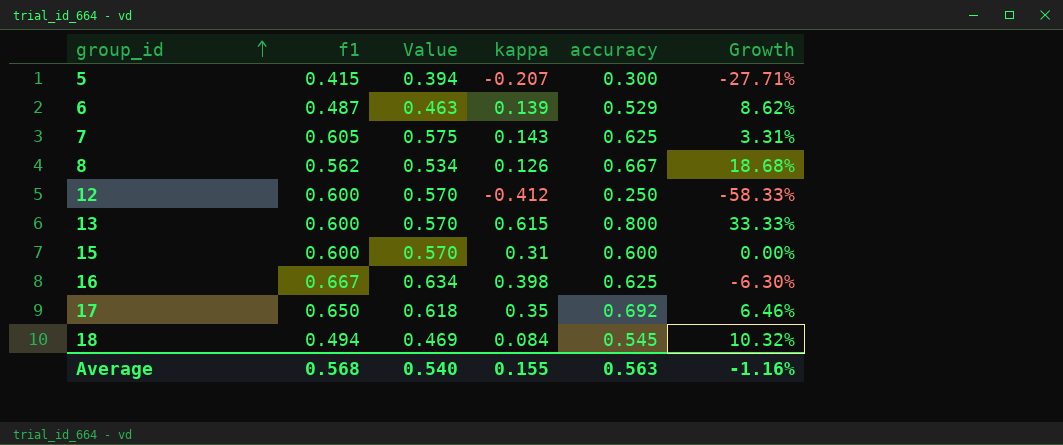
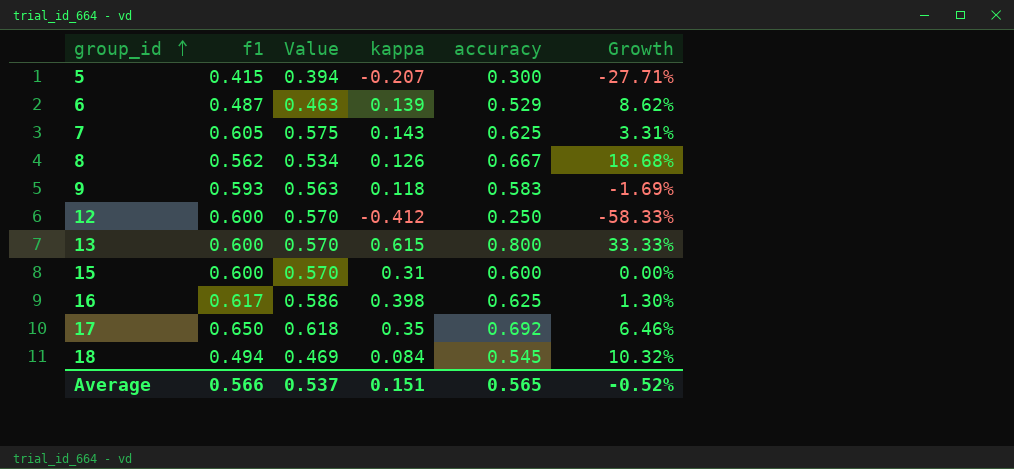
row 9: none -> 0.593 | 0.563 | 0.118 | 0.583 | -1.69%
16 | f1: 0.667 -> 0.617
16 | Value: 0.634 -> 0.586
16 | Growth: -6.30% -> 1.30%
Average | f1: 0.568 -> 0.566
Average | Value: 0.540 -> 0.537
Average | kappa: 0.155 -> 0.151
Average | accuracy: 0.563 -> 0.565
Average | Growth: -1.16% -> -0.52%

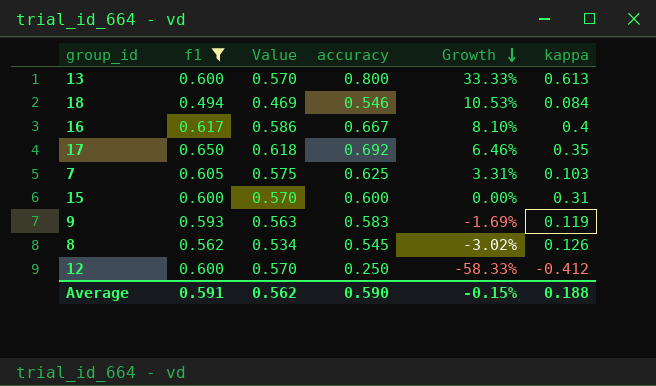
filter: none -> f1 >= 0.494
row order: group_id ascending -> Growth descending
column kappa | position: 4 -> 6
13 | kappa: 0.615 -> 0.613
18 | accuracy: 0.545 -> 0.546
18 | Growth: 10.32% -> 10.53%
16 | accuracy: 0.625 -> 0.667
16 | Growth: 1.30% -> 8.10%
16 | kappa: 0.398 -> 0.4
7 | kappa: 0.143 -> 0.103
9 | kappa: 0.118 -> 0.119
8 | accuracy: 0.667 -> 0.545
8 | Growth: 18.68% -> -3.02%
Average | f1: 0.566 -> 0.591
Average | Value: 0.537 -> 0.562
Average | accuracy: 0.565 -> 0.590
Average | Growth: -0.52% -> -0.15%
Average | kappa: 0.151 -> 0.188

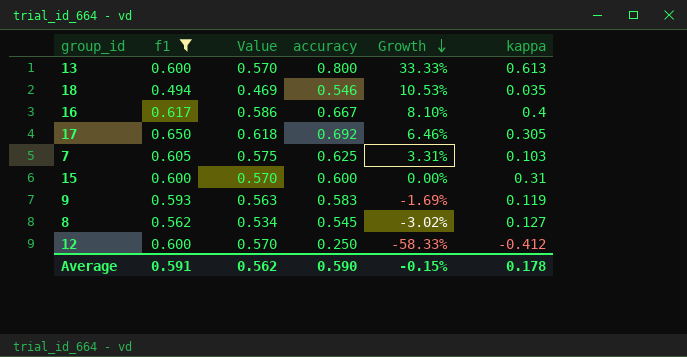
18 | kappa: 0.084 -> 0.035
17 | kappa: 0.35 -> 0.305
8 | kappa: 0.126 -> 0.127
Average | kappa: 0.188 -> 0.178

